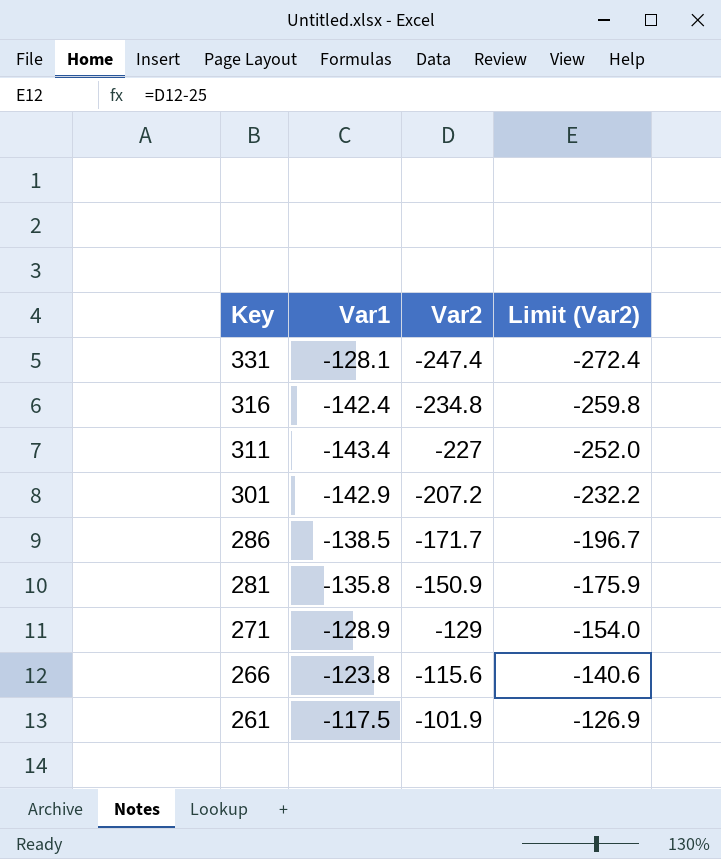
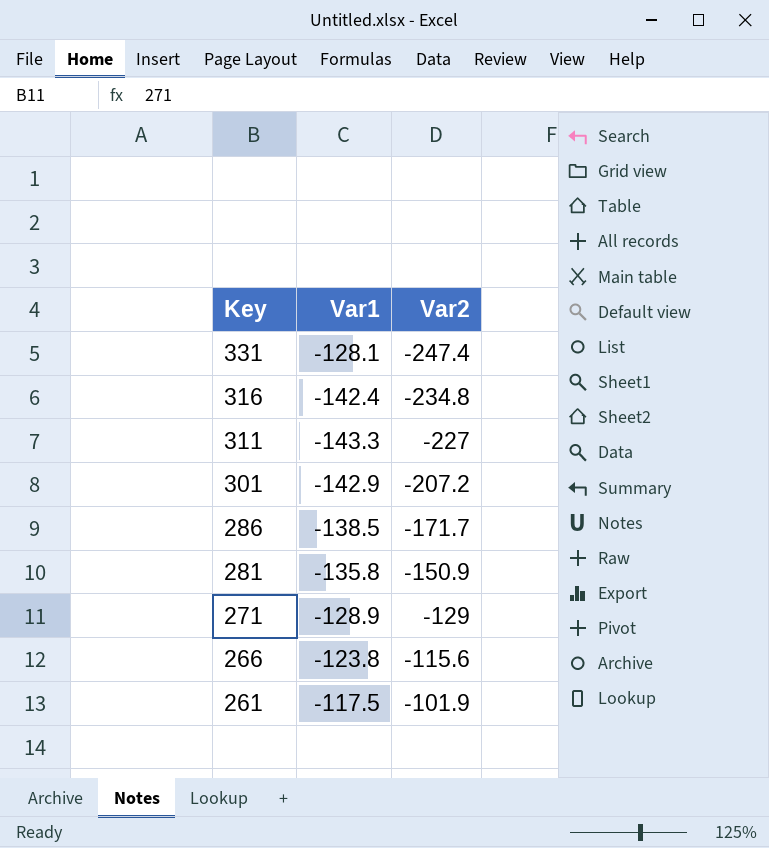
column Limit (Var2) | formula: [Var2] - 25 -> none
311 | Var1: -143.4 -> -143.3

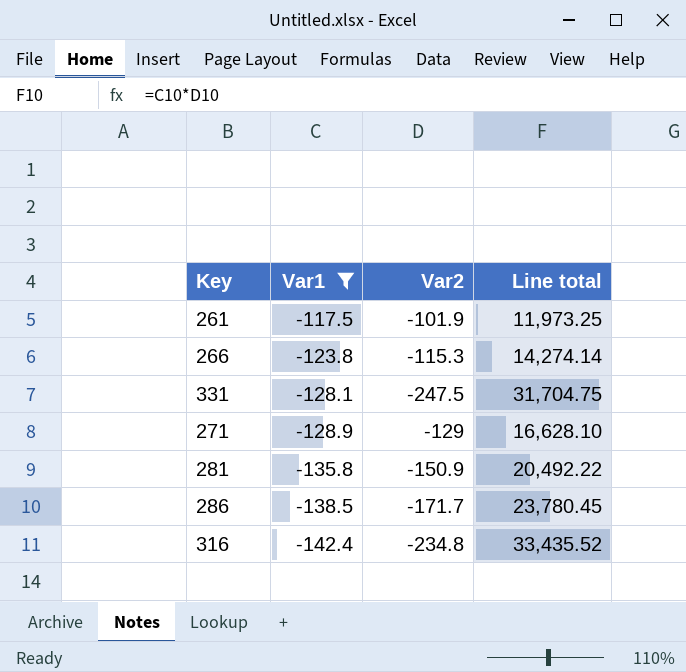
filter: none -> Var1 >= -142.4
row order: Key descending -> Var1 descending
column Line total | formula: none -> [Var1] * [Var2]
266 | Var2: -115.6 -> -115.3
331 | Var2: -247.4 -> -247.5

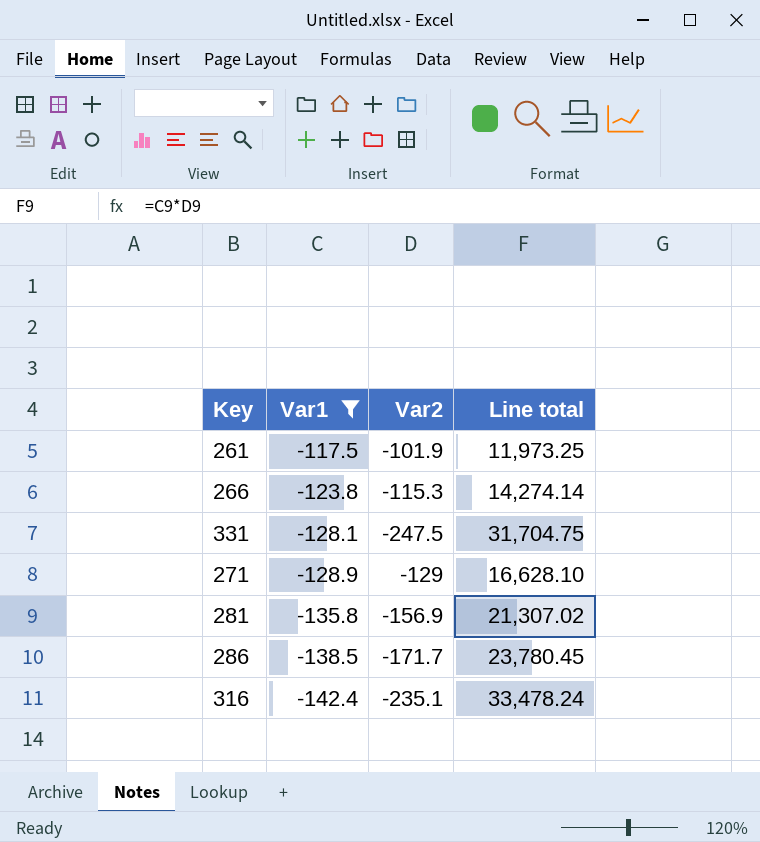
281 | Var2: -150.9 -> -156.9
281 | Line total: 20,492.22 -> 21,307.02
316 | Var2: -234.8 -> -235.1
316 | Line total: 33,435.52 -> 33,478.24

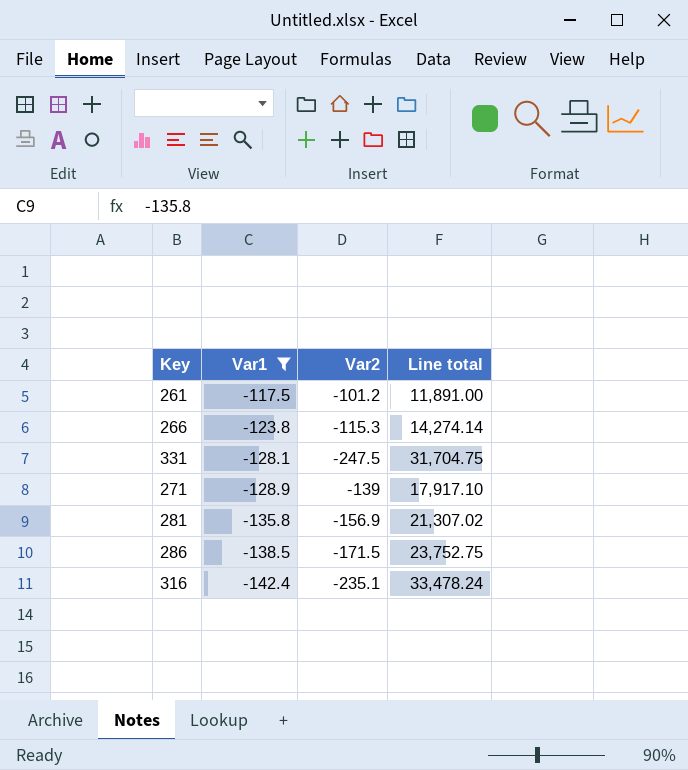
261 | Var2: -101.9 -> -101.2
261 | Line total: 11,973.25 -> 11,891.00
271 | Var2: -129 -> -139
271 | Line total: 16,628.10 -> 17,917.10
286 | Var2: -171.7 -> -171.5
286 | Line total: 23,780.45 -> 23,752.75

